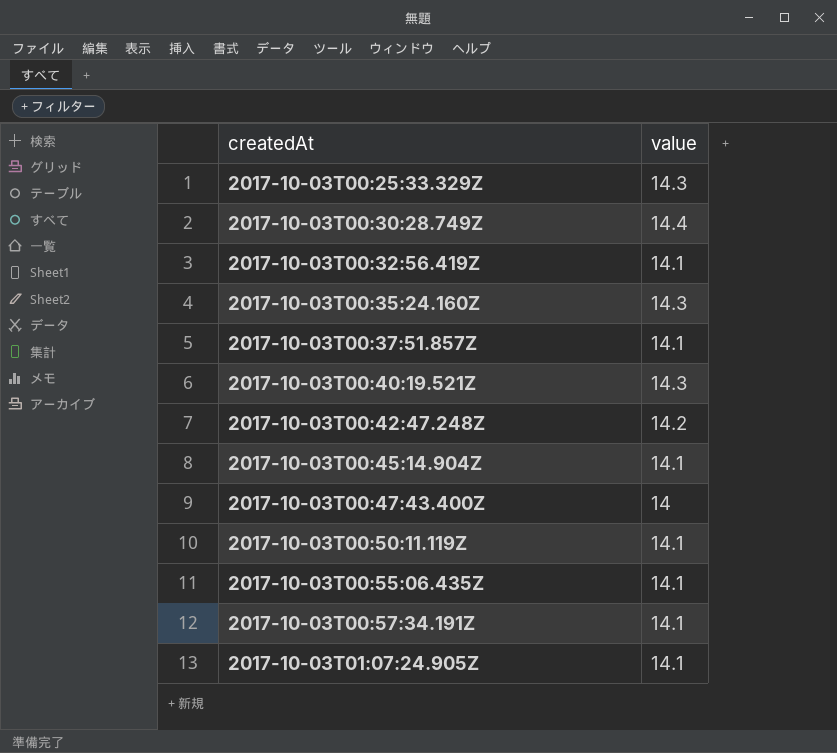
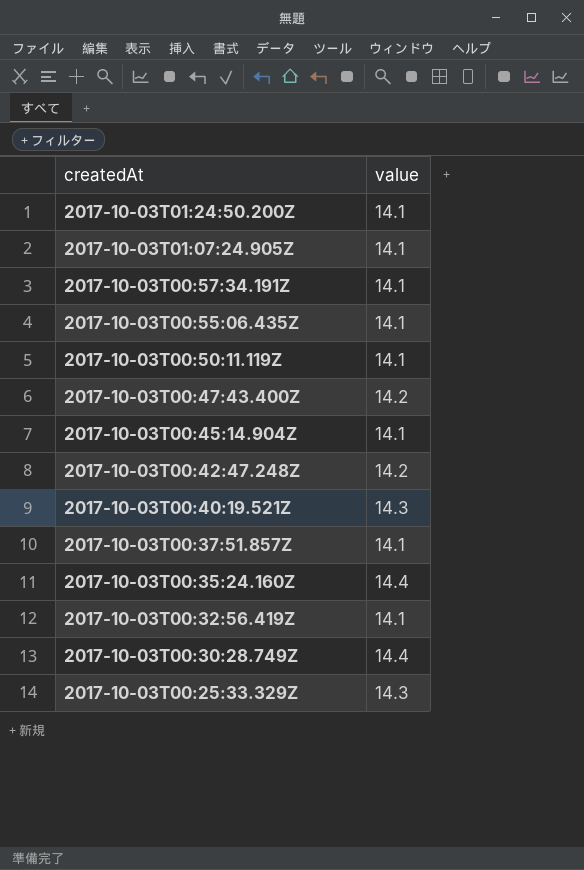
row order: createdAt ascending -> createdAt descending
row 2017-10-03T01:24:50.200Z: none -> 14.1
2017-10-03T00:47:43.400Z | value: 14 -> 14.2
2017-10-03T00:35:24.160Z | value: 14.3 -> 14.4

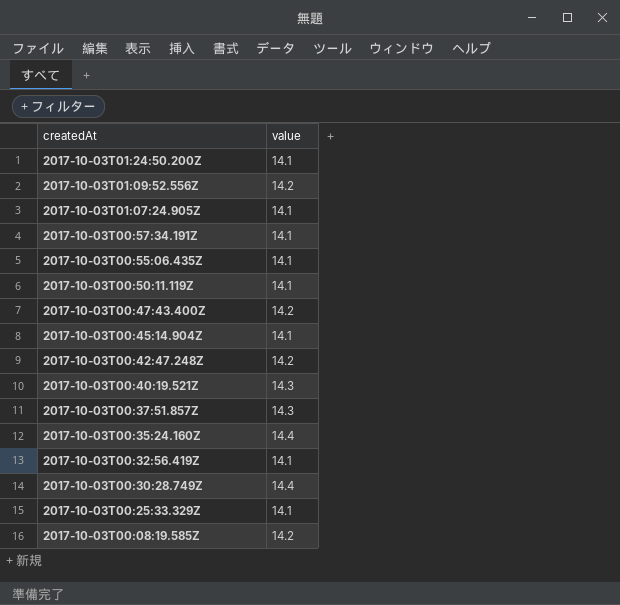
row 2017-10-03T01:09:52.556Z: none -> 14.2
2017-10-03T00:37:51.857Z | value: 14.1 -> 14.3
2017-10-03T00:25:33.329Z | value: 14.3 -> 14.1
row 2017-10-03T00:08:19.585Z: none -> 14.2

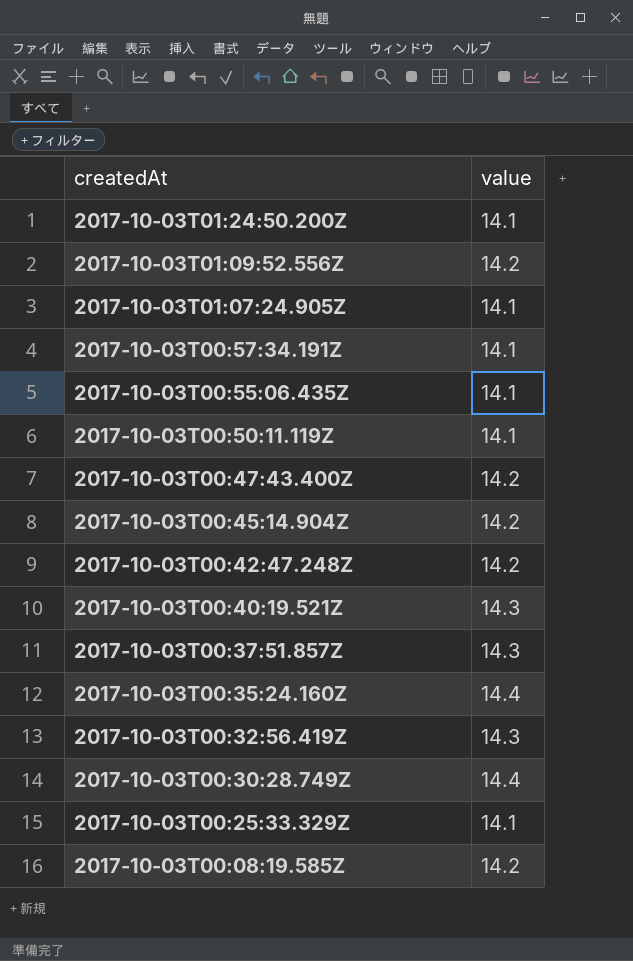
2017-10-03T00:45:14.904Z | value: 14.1 -> 14.2
2017-10-03T00:32:56.419Z | value: 14.1 -> 14.3

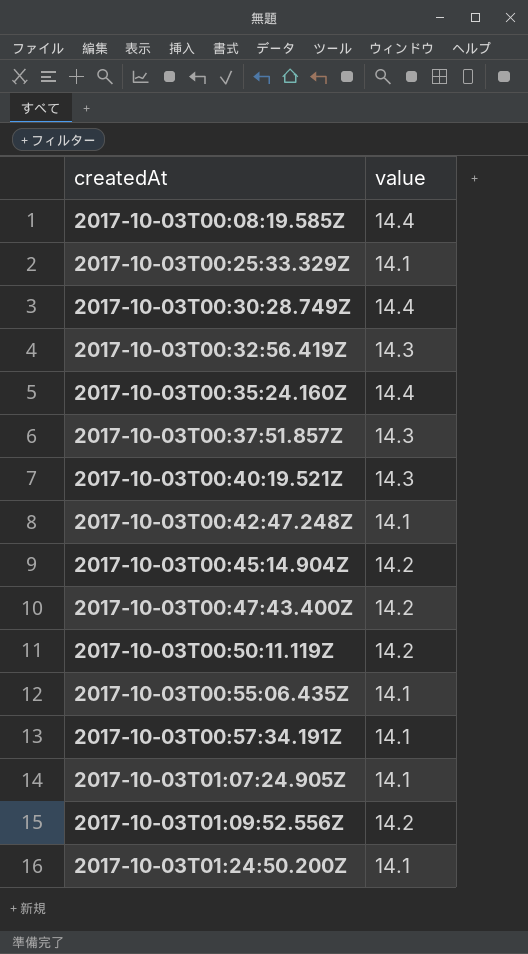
row order: createdAt descending -> createdAt ascending
2017-10-03T00:08:19.585Z | value: 14.2 -> 14.4
2017-10-03T00:42:47.248Z | value: 14.2 -> 14.1
2017-10-03T00:50:11.119Z | value: 14.1 -> 14.2

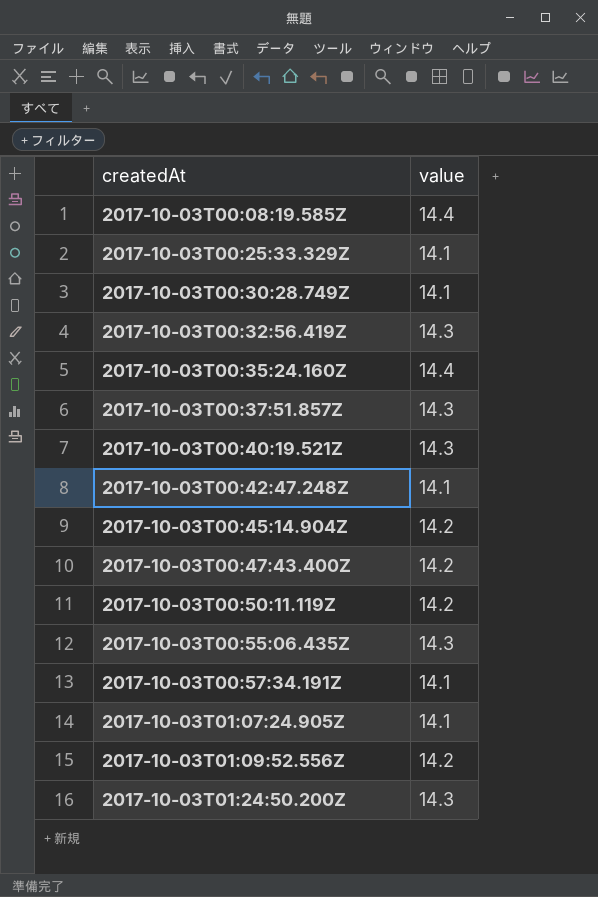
2017-10-03T00:30:28.749Z | value: 14.4 -> 14.1
2017-10-03T00:55:06.435Z | value: 14.1 -> 14.3
2017-10-03T01:24:50.200Z | value: 14.1 -> 14.3

